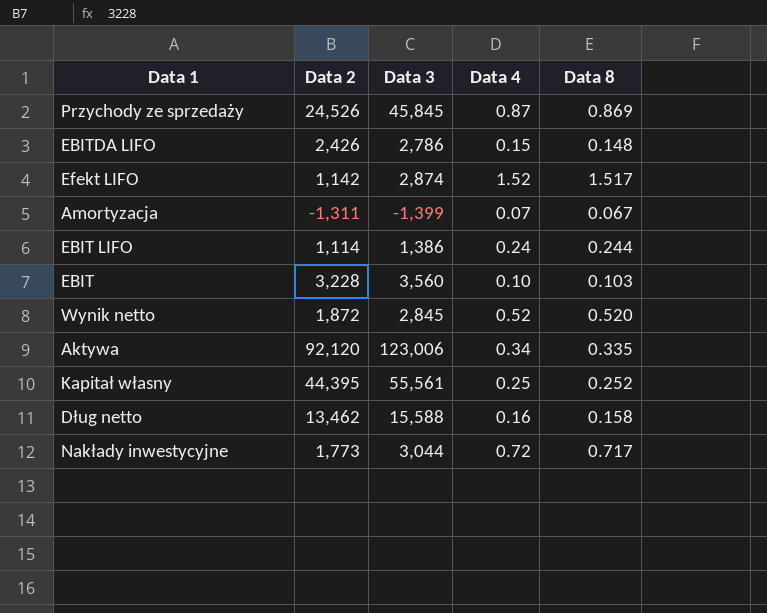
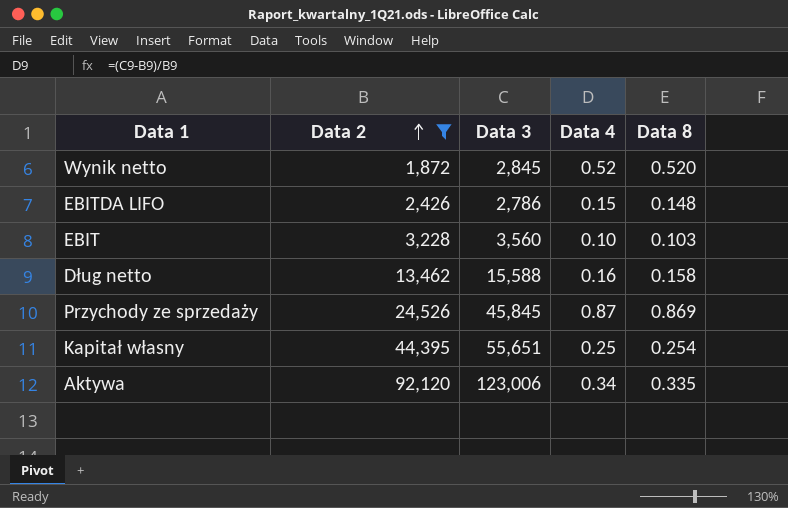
filter: none -> Data 2 >= 1,872
row order: none -> Data 2 ascending
Kapitał własny | Data 3: 55,561 -> 55,651
Kapitał własny | Data 8: 0.252 -> 0.254

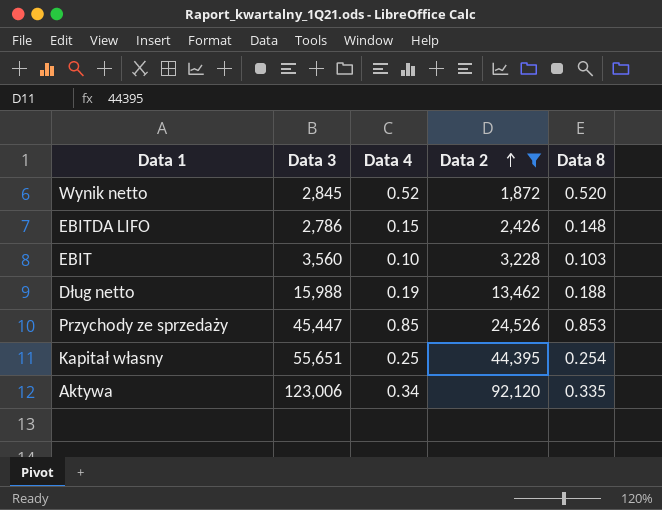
column Data 2 | position: 2 -> 4
Dług netto | Data 3: 15,588 -> 15,988
Dług netto | Data 4: 0.16 -> 0.19
Dług netto | Data 8: 0.158 -> 0.188
Przychody ze sprzedaży | Data 3: 45,845 -> 45,447
Przychody ze sprzedaży | Data 4: 0.87 -> 0.85
Przychody ze sprzedaży | Data 8: 0.869 -> 0.853

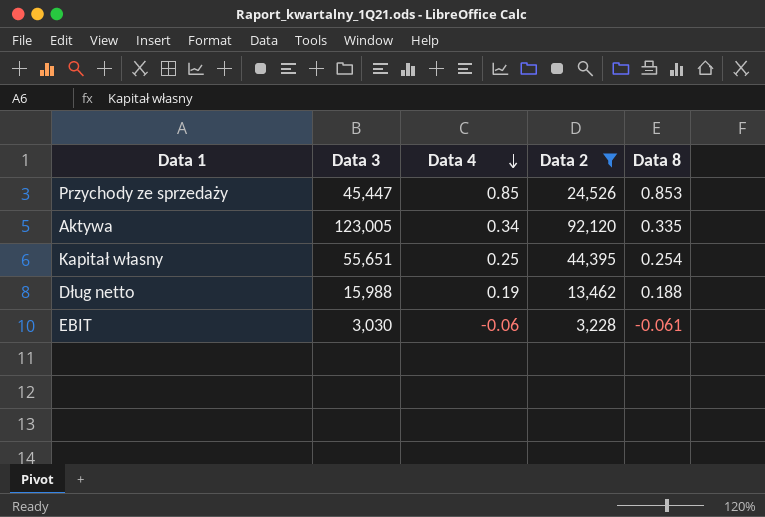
row order: Data 2 ascending -> Data 4 descending
row Wynik netto: 2,845 | 0.52 | 1,872 | 0.520 -> none
row EBITDA LIFO: 2,786 | 0.15 | 2,426 | 0.148 -> none
Aktywa | Data 3: 123,006 -> 123,005
EBIT | Data 3: 3,560 -> 3,030
EBIT | Data 4: 0.10 -> -0.06
EBIT | Data 8: 0.103 -> -0.061

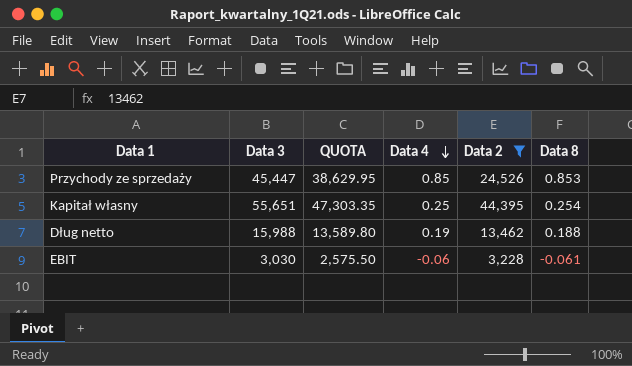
column QUOTA | formula: none -> [Data 3] * 0.85
row Aktywa: 123,005 | 0.34 | 92,120 | 0.335 -> none

